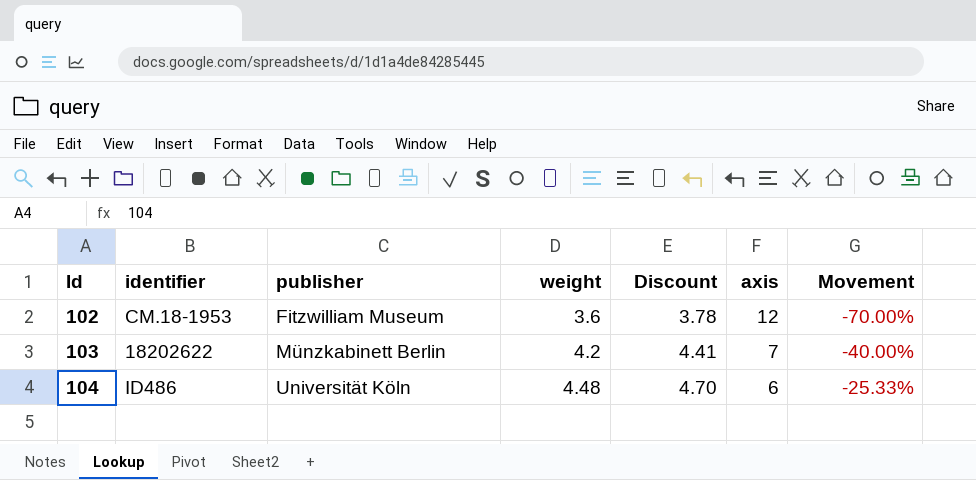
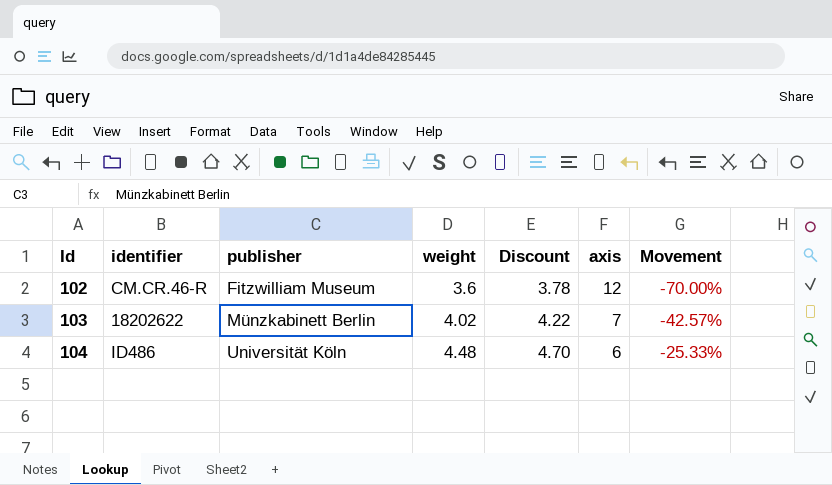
102 | identifier: CM.18-1953 -> CM.CR.46-R
103 | weight: 4.2 -> 4.02
103 | Discount: 4.41 -> 4.22
103 | Movement: -40.00% -> -42.57%

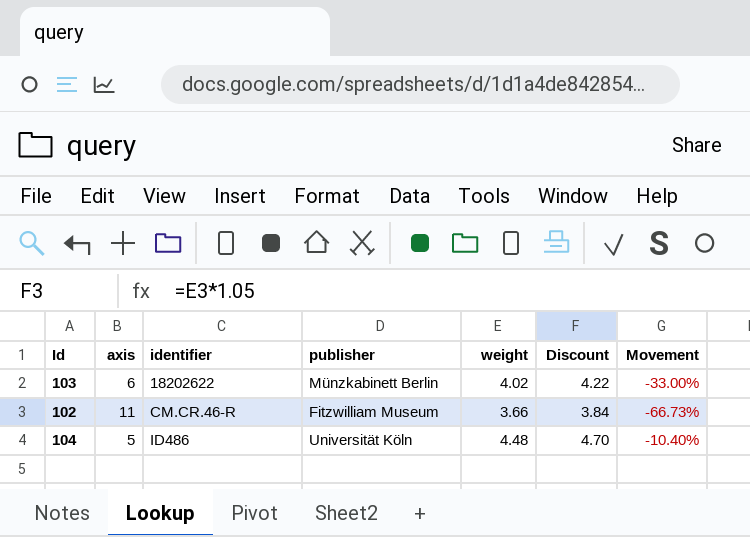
row order: Id ascending -> identifier ascending
column axis | position: 6 -> 2
103 | axis: 7 -> 6
103 | Movement: -42.57% -> -33.00%
102 | axis: 12 -> 11
102 | weight: 3.6 -> 3.66
102 | Discount: 3.78 -> 3.84
102 | Movement: -70.00% -> -66.73%
104 | axis: 6 -> 5
104 | Movement: -25.33% -> -10.40%

